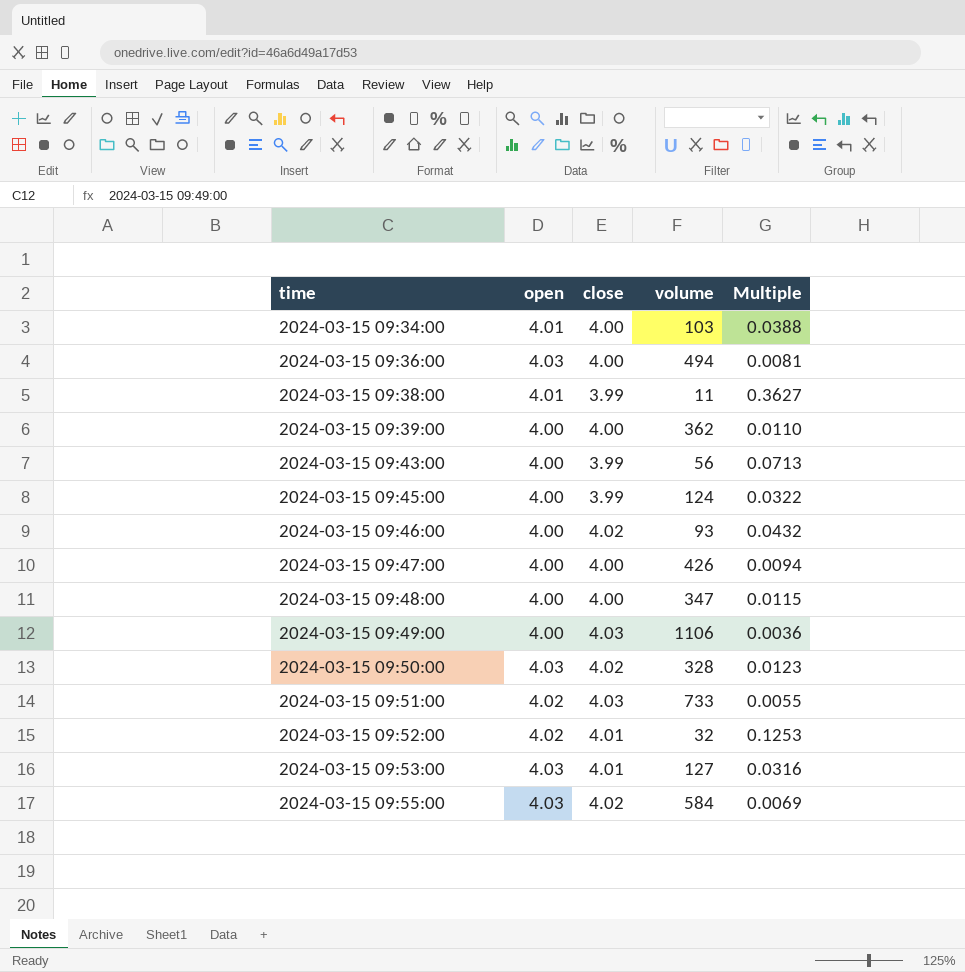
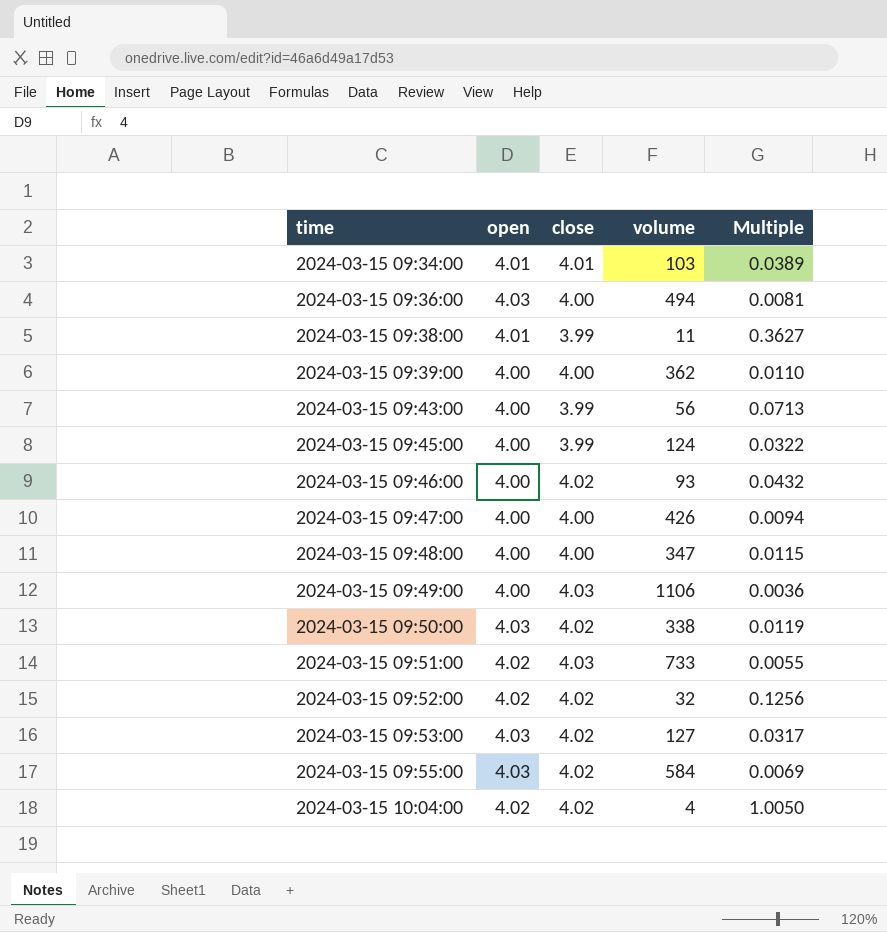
2024-03-15 09:34:00 | close: 4.00 -> 4.01
2024-03-15 09:34:00 | Multiple: 0.0388 -> 0.0389
2024-03-15 09:50:00 | volume: 328 -> 338
2024-03-15 09:50:00 | Multiple: 0.0123 -> 0.0119
2024-03-15 09:52:00 | close: 4.01 -> 4.02
2024-03-15 09:52:00 | Multiple: 0.1253 -> 0.1256
2024-03-15 09:53:00 | close: 4.01 -> 4.02
2024-03-15 09:53:00 | Multiple: 0.0316 -> 0.0317
row 2024-03-15 10:04:00: none -> 4.02 | 4.02 | 4 | 1.0050

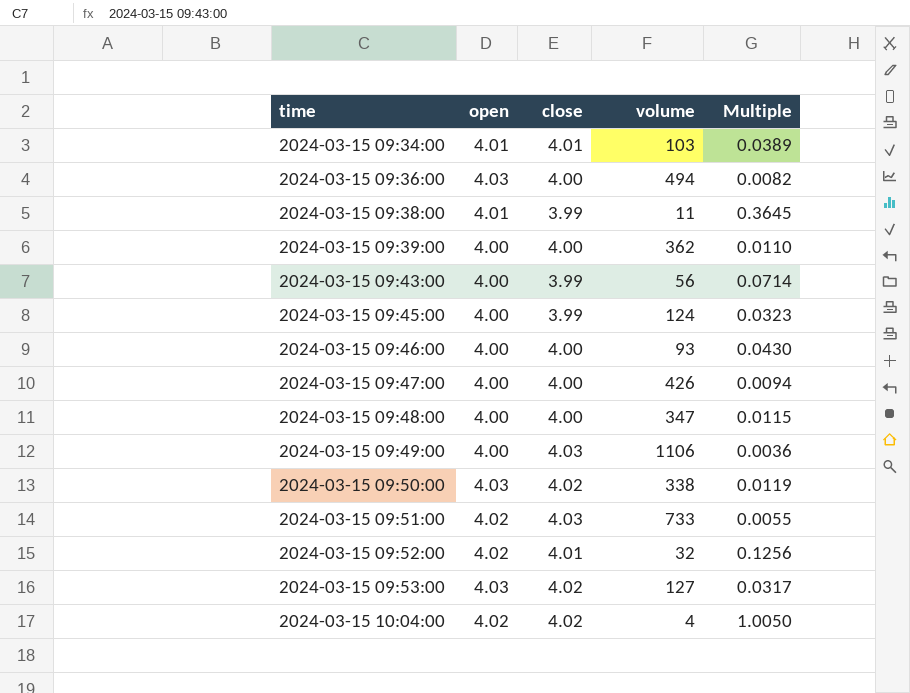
column Multiple | formula: [close] / [volume] -> [open] / [volume]
row 2024-03-15 09:55:00: 4.03 | 4.02 | 584 | 0.0069 -> none
2024-03-15 09:46:00 | close: 4.02 -> 4.00
2024-03-15 09:52:00 | close: 4.02 -> 4.01

